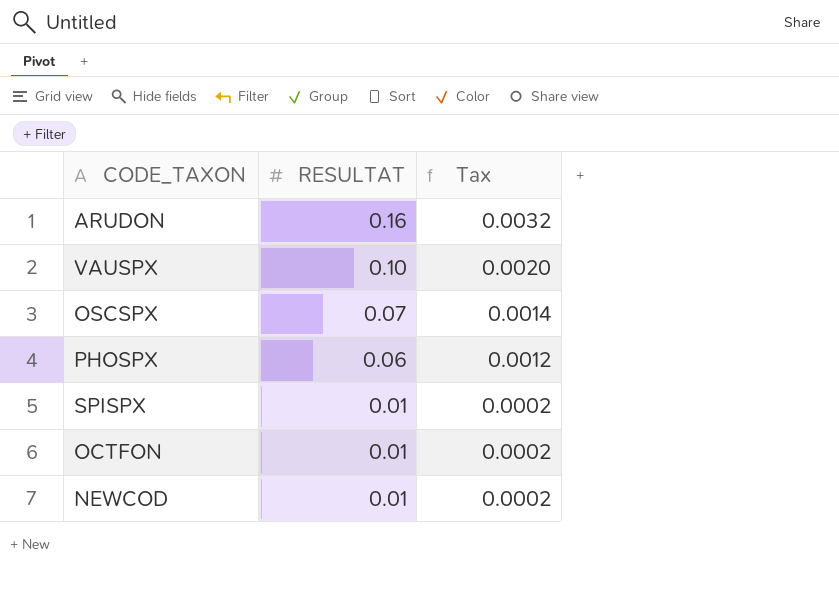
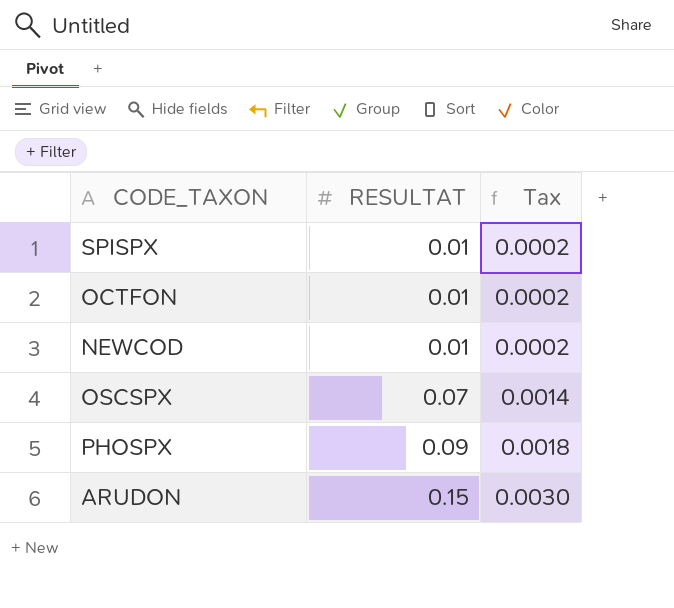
row order: RESULTAT descending -> RESULTAT ascending
row VAUSPX: 0.10 | 0.0020 -> none
PHOSPX | RESULTAT: 0.06 -> 0.09
PHOSPX | Tax: 0.0012 -> 0.0018
ARUDON | RESULTAT: 0.16 -> 0.15
ARUDON | Tax: 0.0032 -> 0.0030

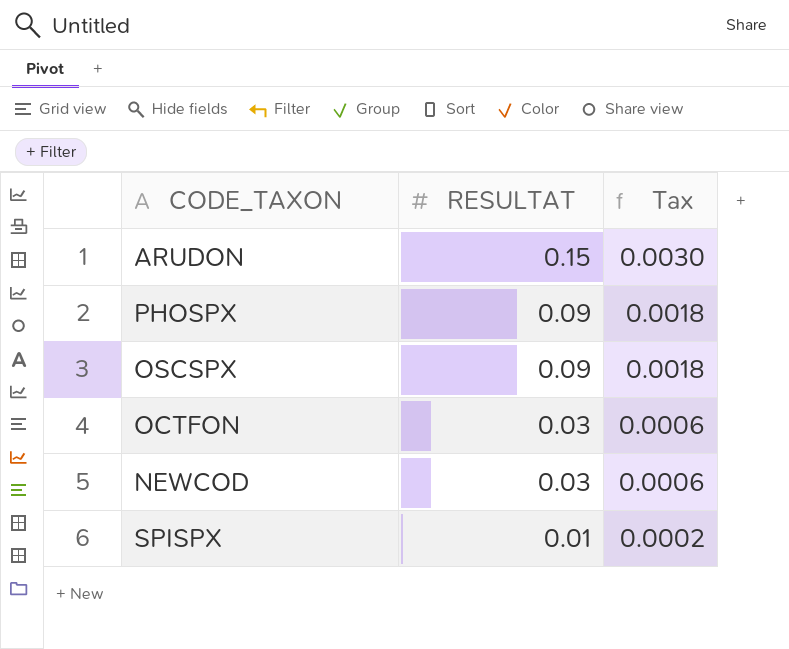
row order: RESULTAT ascending -> RESULTAT descending
OSCSPX | RESULTAT: 0.07 -> 0.09
OSCSPX | Tax: 0.0014 -> 0.0018
OCTFON | RESULTAT: 0.01 -> 0.03
OCTFON | Tax: 0.0002 -> 0.0006
NEWCOD | RESULTAT: 0.01 -> 0.03
NEWCOD | Tax: 0.0002 -> 0.0006

